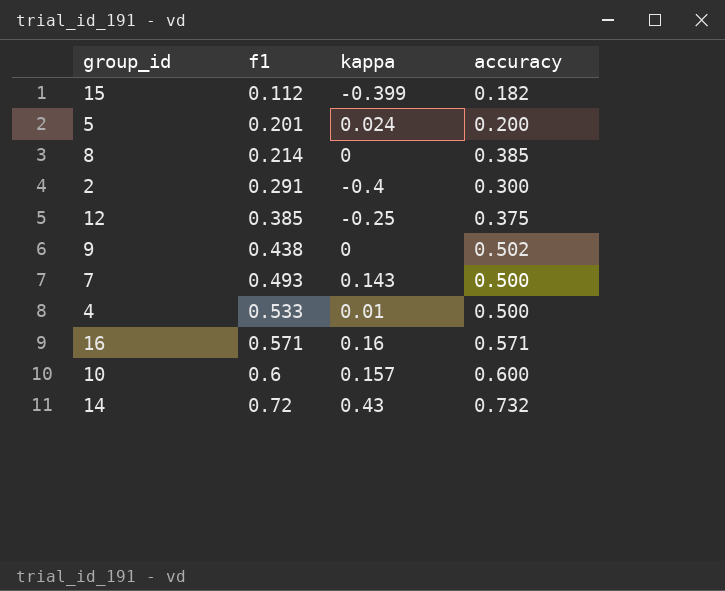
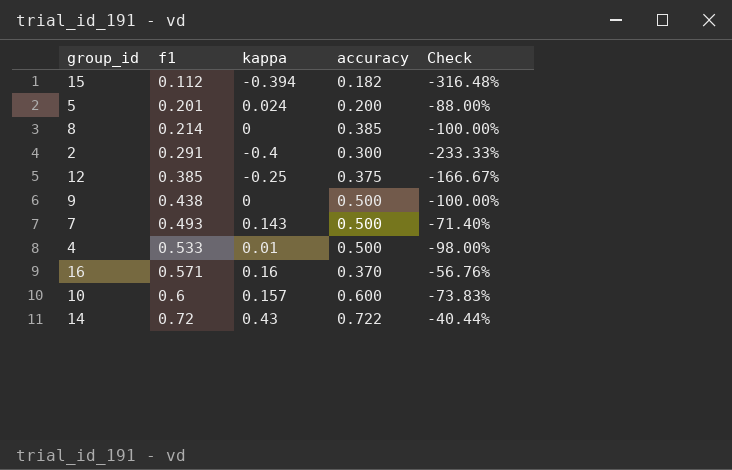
column Check | formula: none -> ([kappa] - [accuracy]) / [accuracy]
15 | kappa: -0.399 -> -0.394
9 | accuracy: 0.502 -> 0.500
16 | accuracy: 0.571 -> 0.370
14 | accuracy: 0.732 -> 0.722

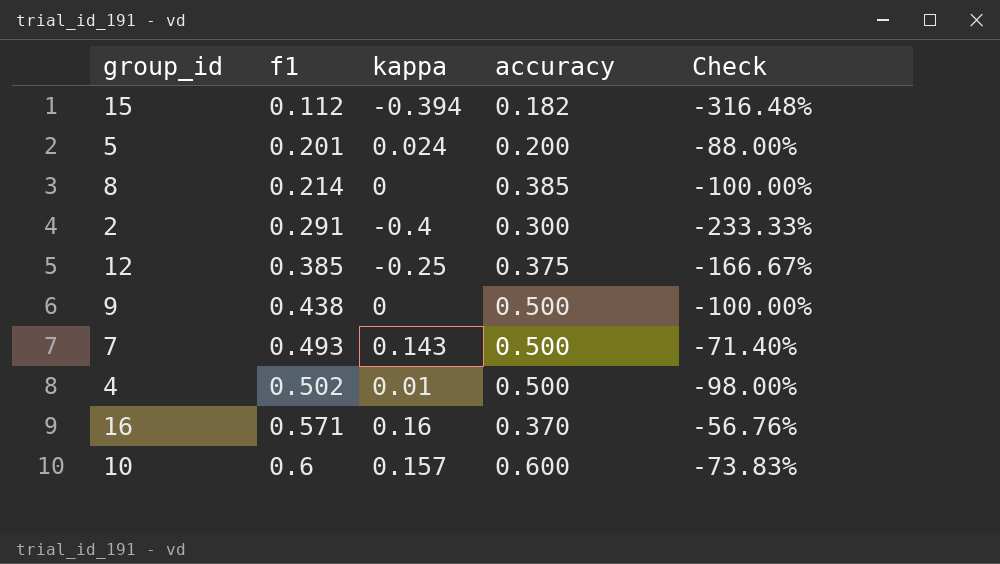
row 14: 0.72 | 0.43 | 0.722 | -40.44% -> none
4 | f1: 0.533 -> 0.502

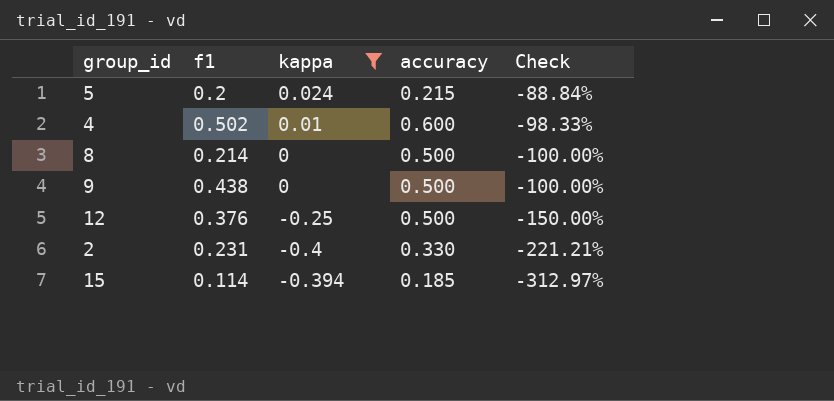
filter: none -> kappa <= 0.024
row order: f1 ascending -> Check descending
5 | f1: 0.201 -> 0.2
5 | accuracy: 0.200 -> 0.215
5 | Check: -88.00% -> -88.84%
4 | accuracy: 0.500 -> 0.600
4 | Check: -98.00% -> -98.33%
8 | accuracy: 0.385 -> 0.500
12 | f1: 0.385 -> 0.376
12 | accuracy: 0.375 -> 0.500
12 | Check: -166.67% -> -150.00%
2 | f1: 0.291 -> 0.231
2 | accuracy: 0.300 -> 0.330
2 | Check: -233.33% -> -221.21%
15 | f1: 0.112 -> 0.114
15 | accuracy: 0.182 -> 0.185
15 | Check: -316.48% -> -312.97%

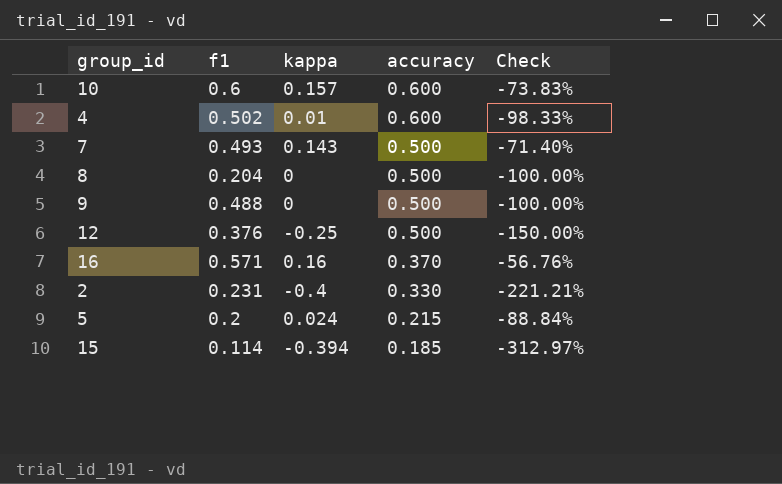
filter: kappa <= 0.024 -> none
row order: Check descending -> accuracy descending
8 | f1: 0.214 -> 0.204
9 | f1: 0.438 -> 0.488

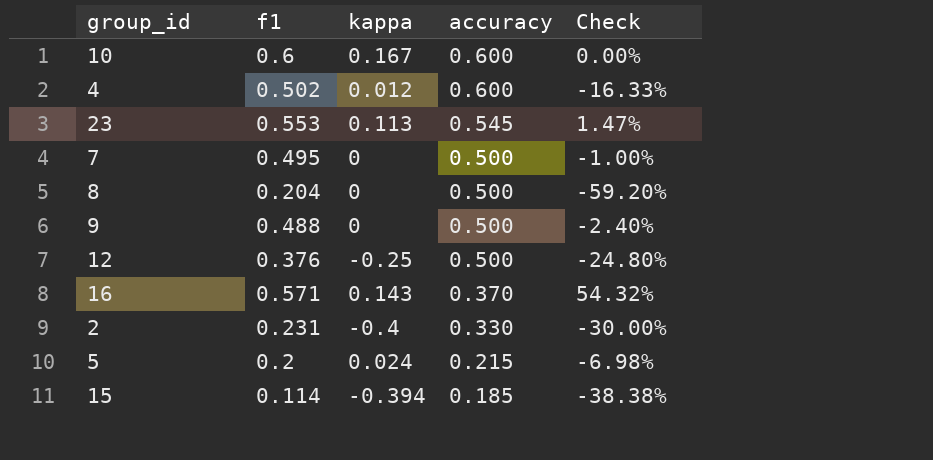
column Check | formula: ([kappa] - [accuracy]) / [accuracy] -> ([f1] - [accuracy]) / [accuracy]
10 | kappa: 0.157 -> 0.167
4 | kappa: 0.01 -> 0.012
row 23: none -> 0.553 | 0.113 | 0.545 | 1.47%
7 | f1: 0.493 -> 0.495
7 | kappa: 0.143 -> 0
16 | kappa: 0.16 -> 0.143

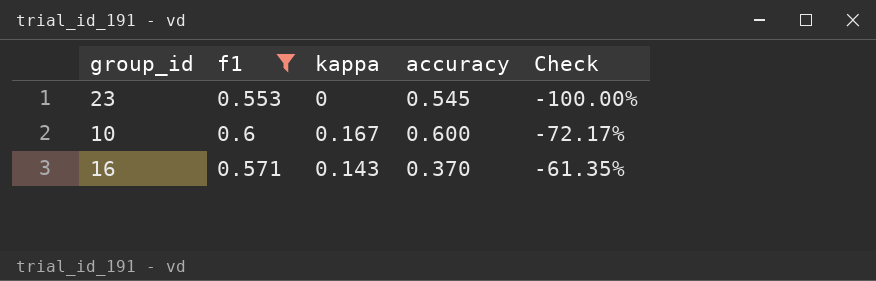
filter: none -> f1 >= 0.553
row order: accuracy descending -> Check ascending
column Check | formula: ([f1] - [accuracy]) / [accuracy] -> ([kappa] - [accuracy]) / [accuracy]
23 | kappa: 0.113 -> 0

